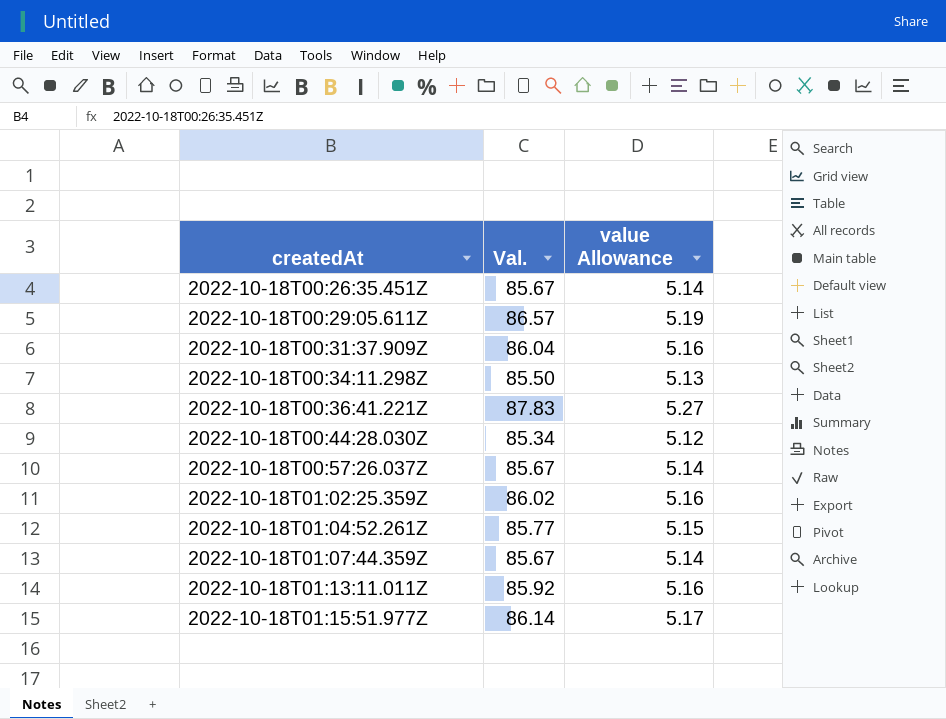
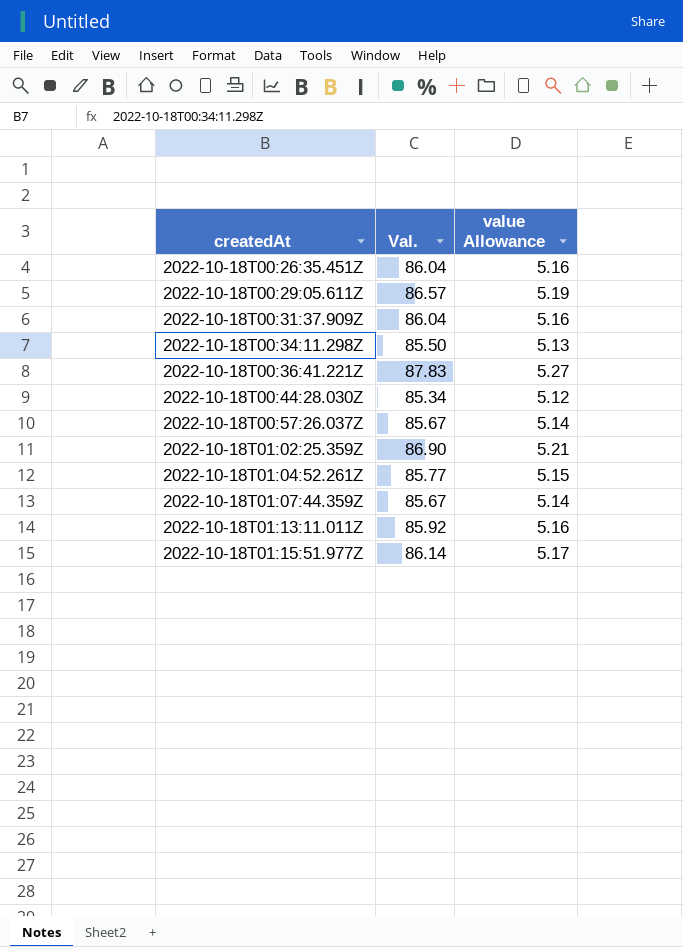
2022-10-18T00:26:35.451Z | Val.: 85.67 -> 86.04
2022-10-18T00:26:35.451Z | value Allowance: 5.14 -> 5.16
2022-10-18T01:02:25.359Z | Val.: 86.02 -> 86.90
2022-10-18T01:02:25.359Z | value Allowance: 5.16 -> 5.21

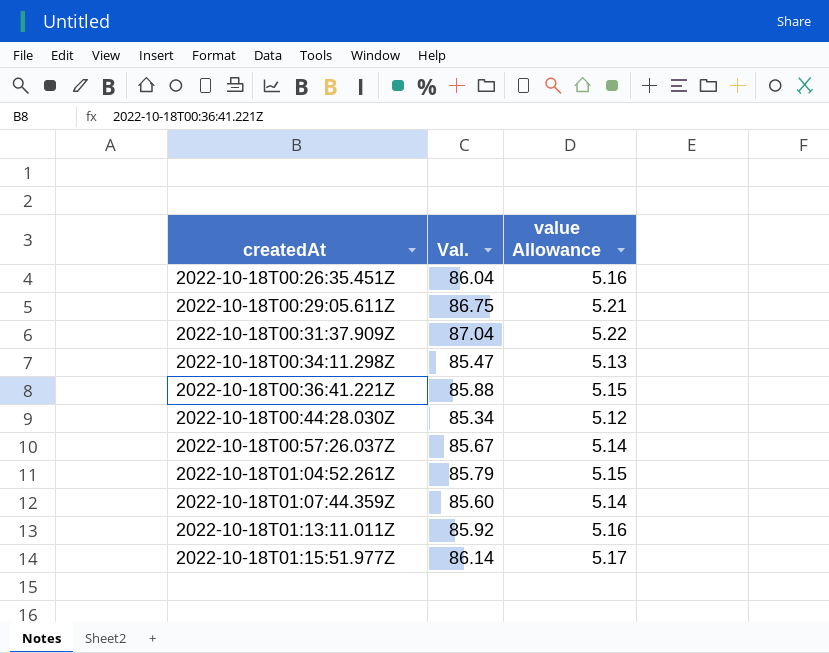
row 2022-10-18T01:02:25.359Z: 86.90 | 5.21 -> none
2022-10-18T00:29:05.611Z | Val.: 86.57 -> 86.75
2022-10-18T00:29:05.611Z | value Allowance: 5.19 -> 5.21
2022-10-18T00:31:37.909Z | Val.: 86.04 -> 87.04
2022-10-18T00:31:37.909Z | value Allowance: 5.16 -> 5.22
2022-10-18T00:34:11.298Z | Val.: 85.50 -> 85.47
2022-10-18T00:36:41.221Z | Val.: 87.83 -> 85.88
2022-10-18T00:36:41.221Z | value Allowance: 5.27 -> 5.15
2022-10-18T01:04:52.261Z | Val.: 85.77 -> 85.79
2022-10-18T01:07:44.359Z | Val.: 85.67 -> 85.60

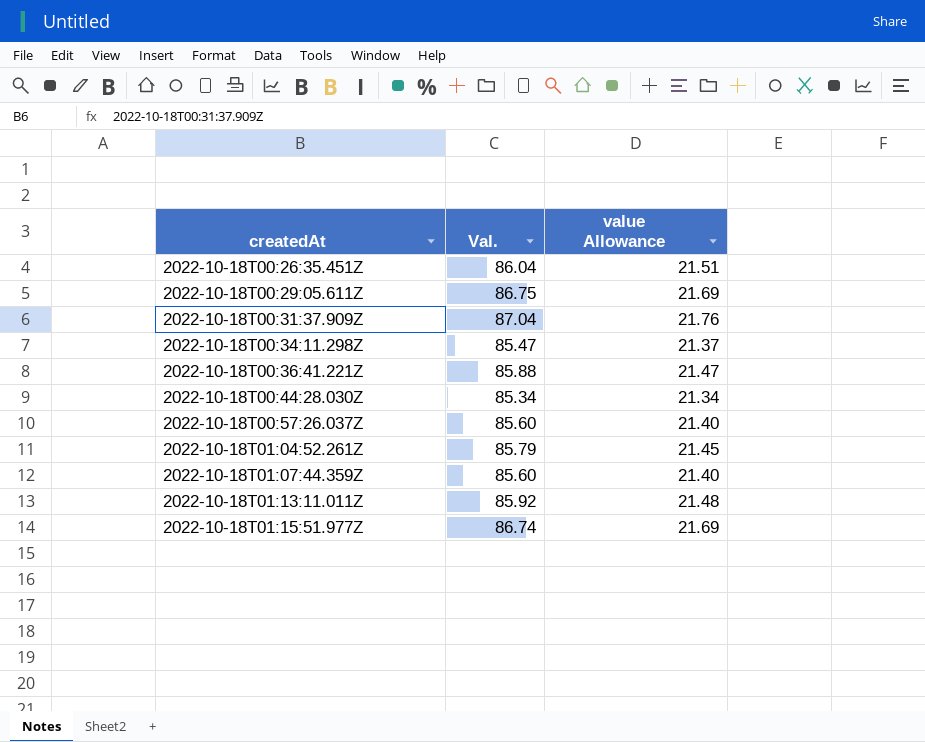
column value Allowance | formula: [Val.] * 0.06 -> [Val.] * 0.25
2022-10-18T00:57:26.037Z | Val.: 85.67 -> 85.60
2022-10-18T01:15:51.977Z | Val.: 86.14 -> 86.74

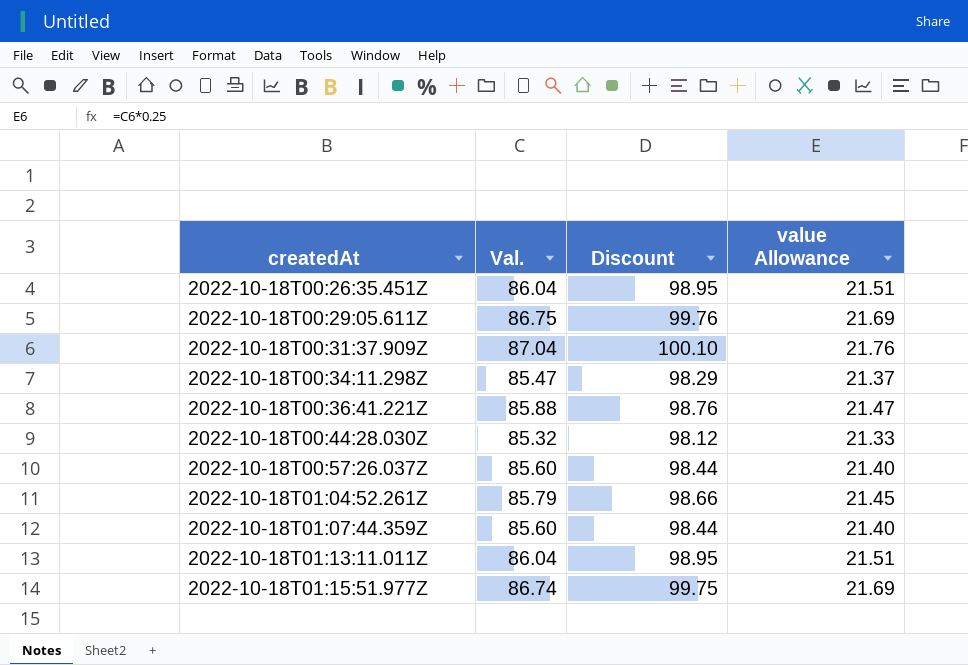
column Discount | formula: none -> [Val.] * 1.15
2022-10-18T00:44:28.030Z | Val.: 85.34 -> 85.32
2022-10-18T00:44:28.030Z | value Allowance: 21.34 -> 21.33
2022-10-18T01:13:11.011Z | Val.: 85.92 -> 86.04
2022-10-18T01:13:11.011Z | value Allowance: 21.48 -> 21.51

